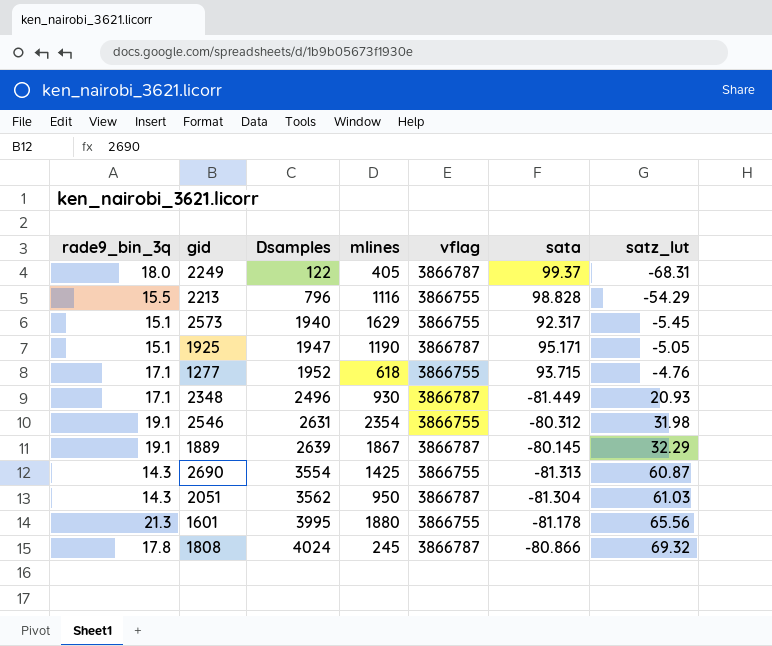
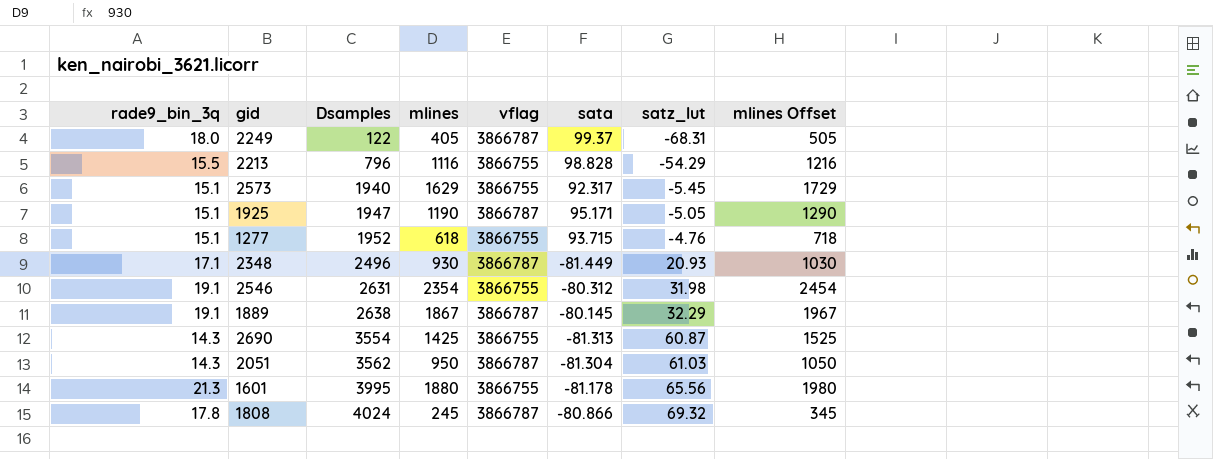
column mlines Offset | formula: none -> [mlines] + 100
1277 | rade9_bin_3q: 17.1 -> 15.1
1889 | Dsamples: 2639 -> 2638

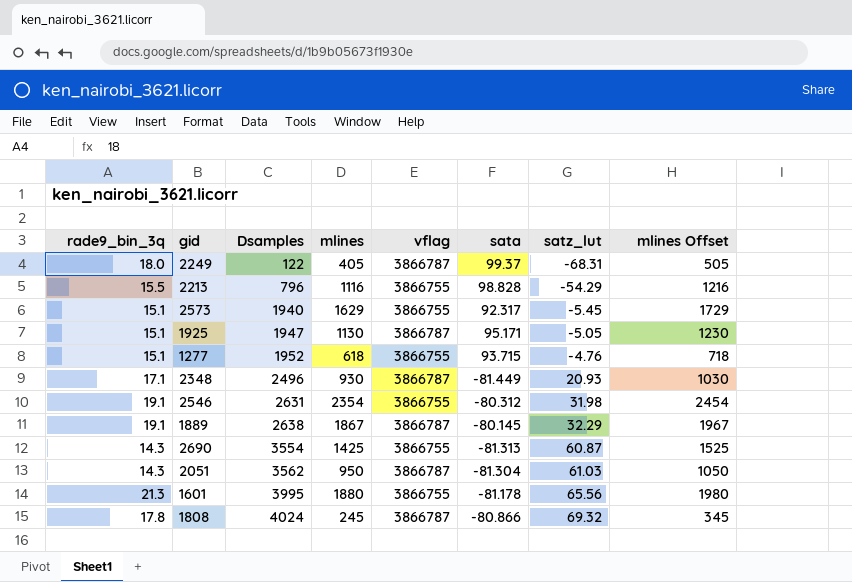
1925 | mlines: 1190 -> 1130
1925 | mlines Offset: 1290 -> 1230

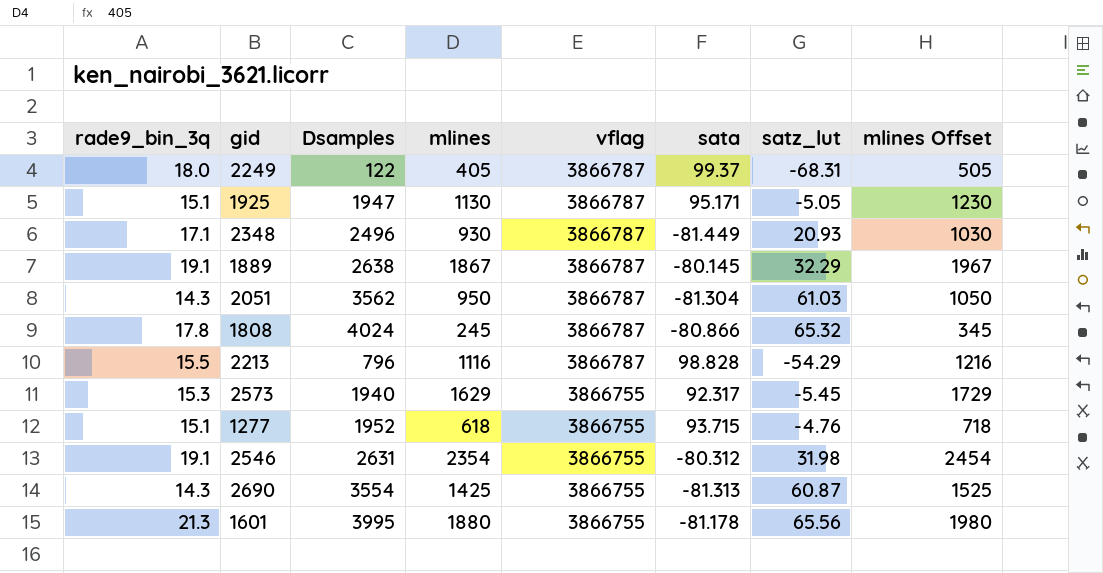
row order: Dsamples ascending -> vflag descending
1808 | satz_lut: 69.32 -> 65.32
2213 | vflag: 3866755 -> 3866787
2573 | rade9_bin_3q: 15.1 -> 15.3

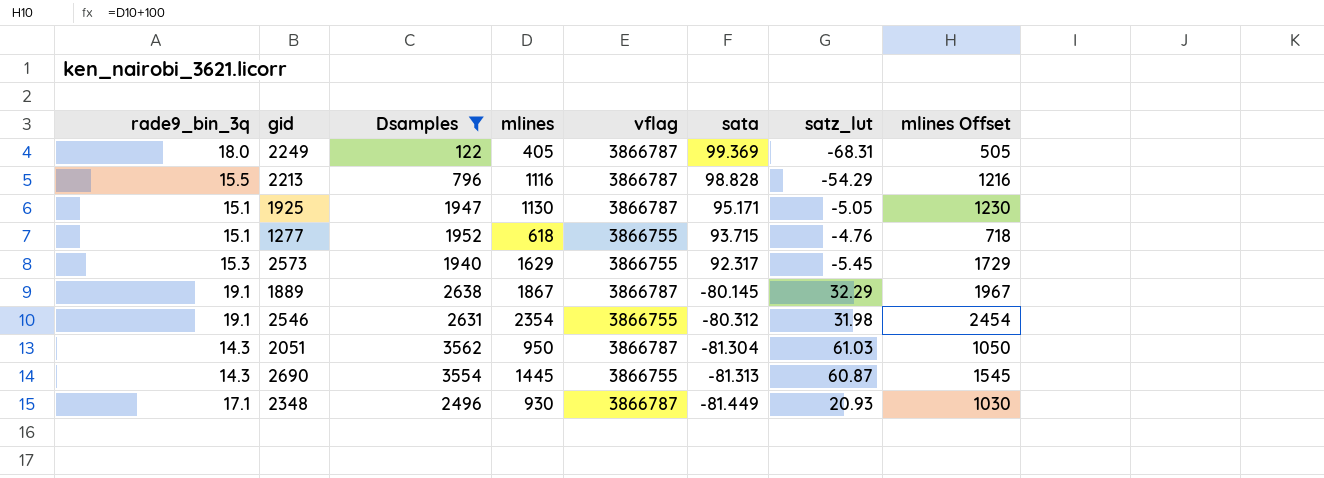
filter: none -> Dsamples <= 3562
row order: vflag descending -> sata descending
2249 | sata: 99.37 -> 99.369
2690 | mlines: 1425 -> 1445
2690 | mlines Offset: 1525 -> 1545

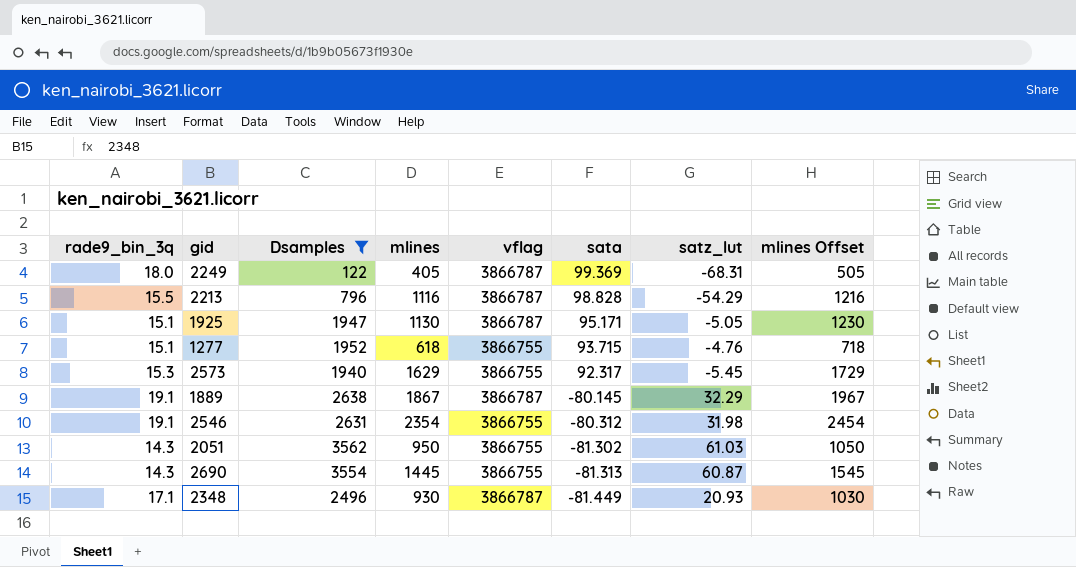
2051 | vflag: 3866787 -> 3866755
2051 | sata: -81.304 -> -81.302

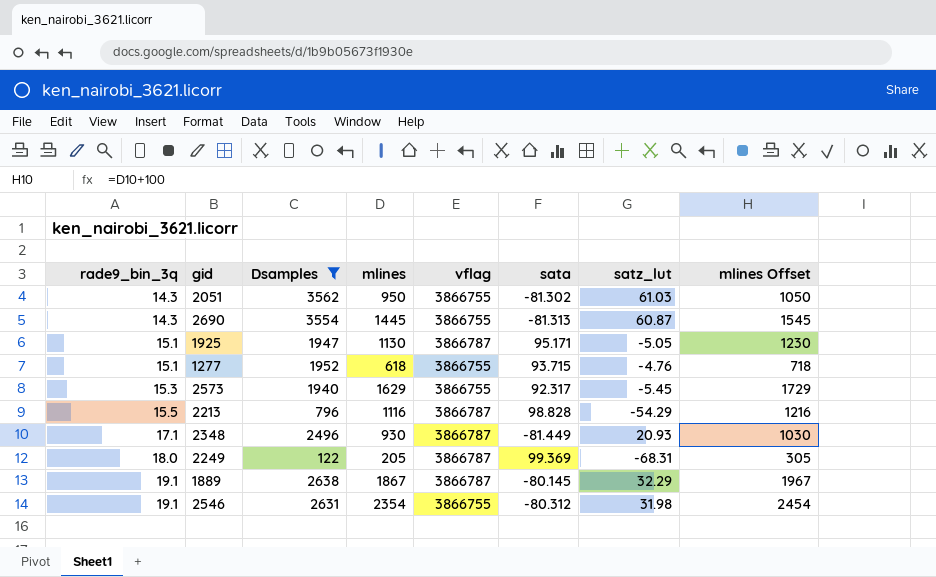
row order: sata descending -> rade9_bin_3q ascending
2249 | mlines: 405 -> 205
2249 | mlines Offset: 505 -> 305

